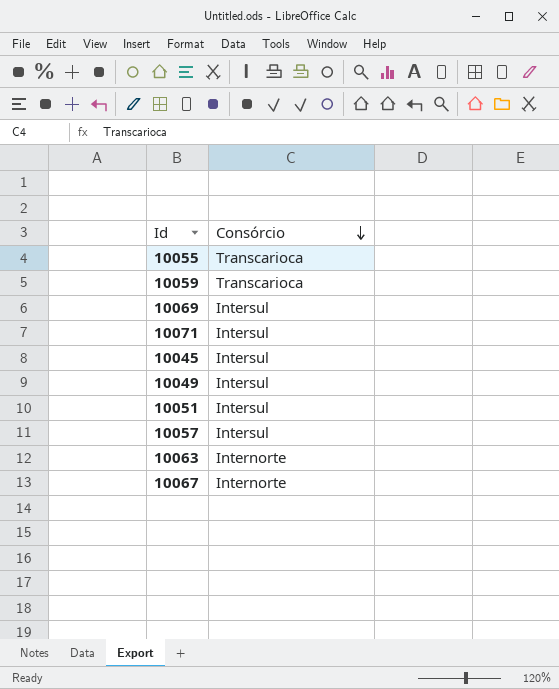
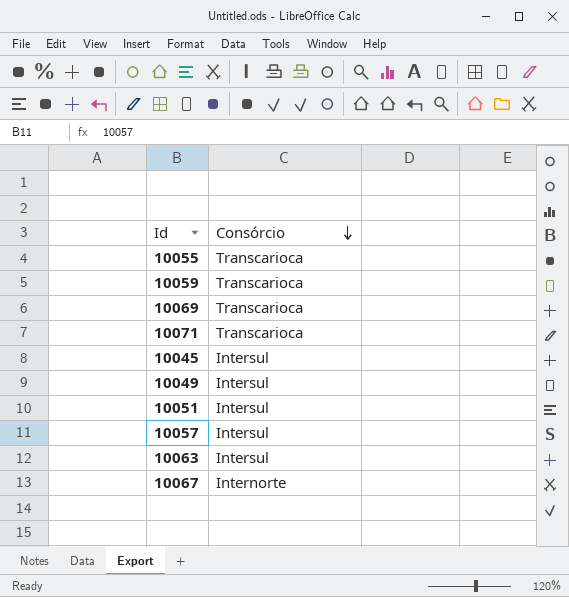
10069 | Consórcio: Intersul -> Transcarioca
10071 | Consórcio: Intersul -> Transcarioca
10063 | Consórcio: Internorte -> Intersul

